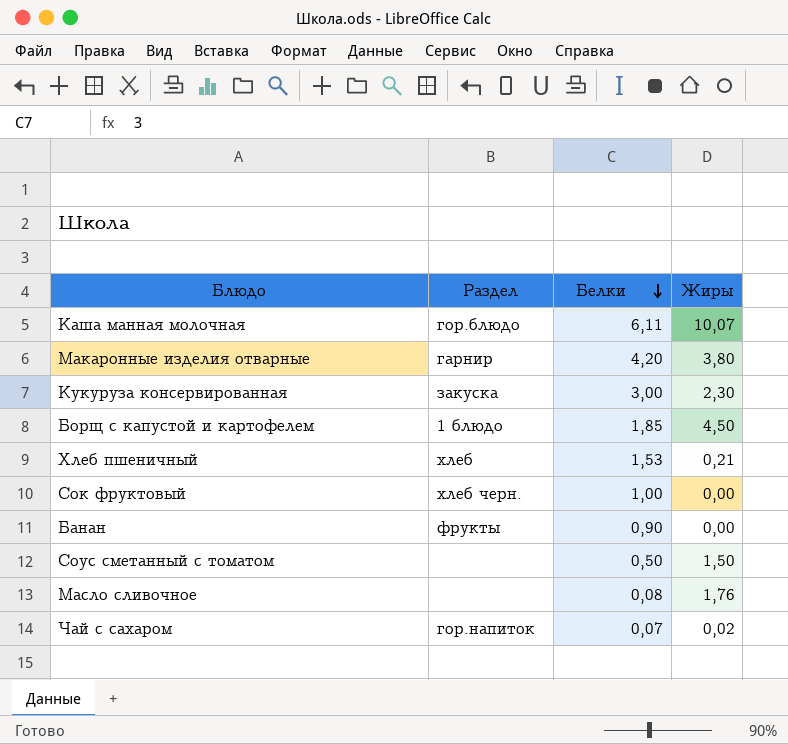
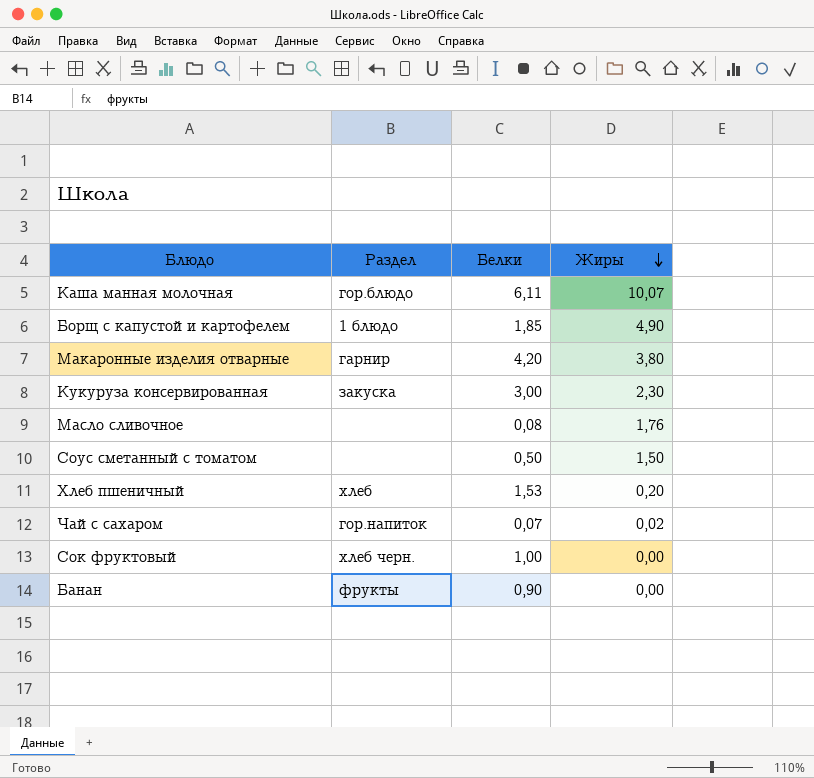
row order: Белки descending -> Жиры descending
Борщ с капустой и картофелем | Жиры: 4,50 -> 4,90
Хлеб пшеничный | Жиры: 0,21 -> 0,20

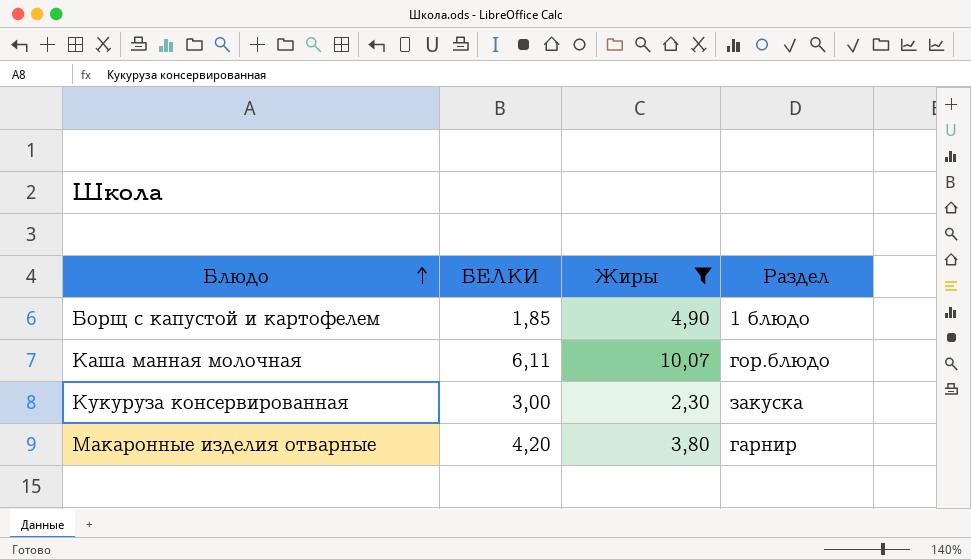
filter: none -> Жиры >= 2,30
row order: Жиры descending -> Блюдо ascending
column name: Белки -> БЕЛКИ
column Раздел | position: 2 -> 4

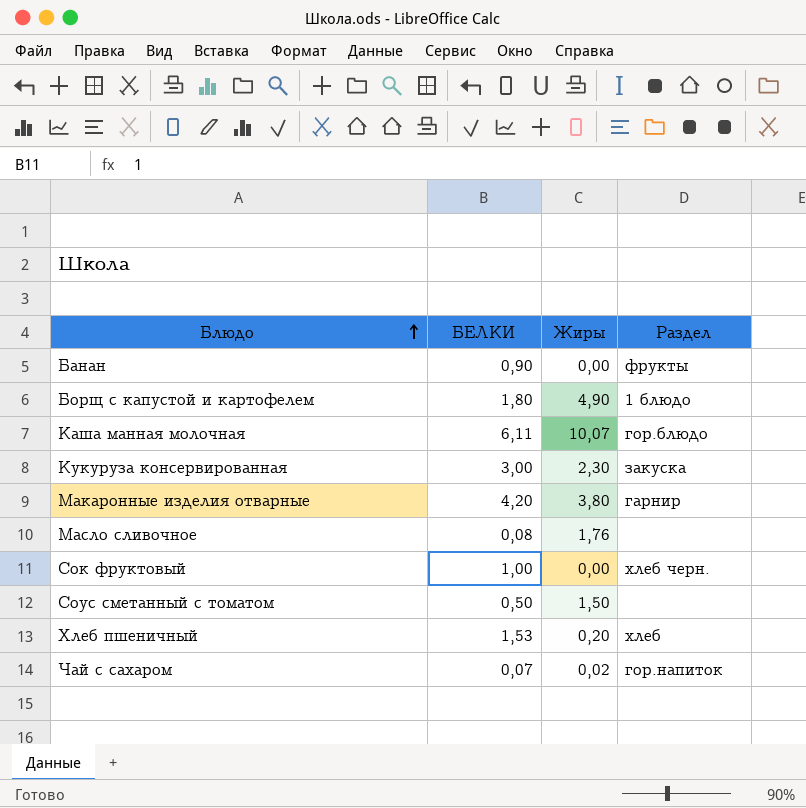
filter: Жиры >= 2,30 -> none
Борщ с капустой и картофелем | БЕЛКИ: 1,85 -> 1,80

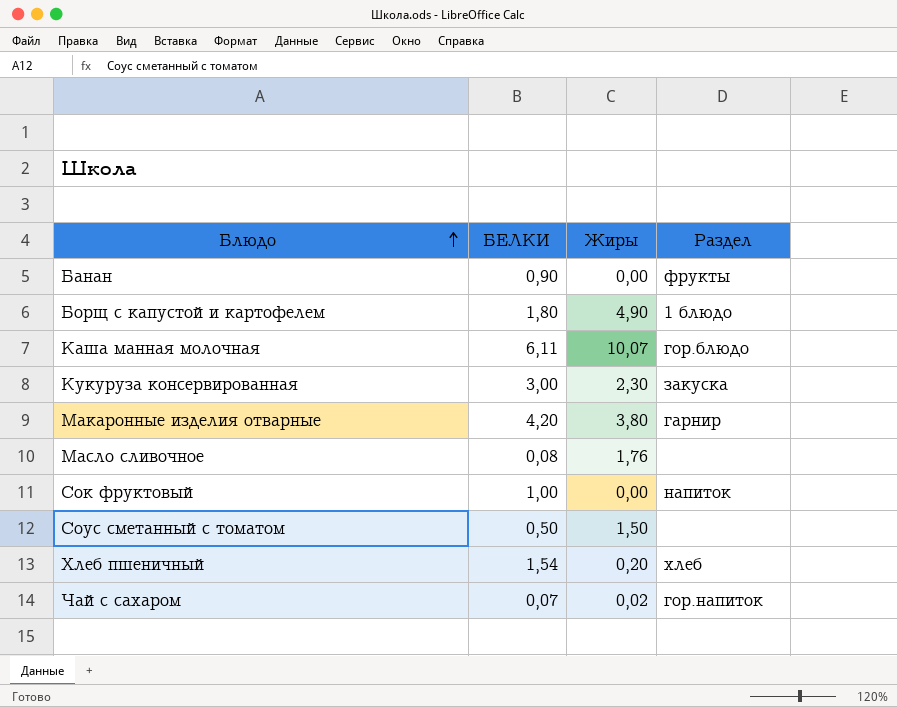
Сок фруктовый | Раздел: хлеб черн. -> напиток
Хлеб пшеничный | БЕЛКИ: 1,53 -> 1,54

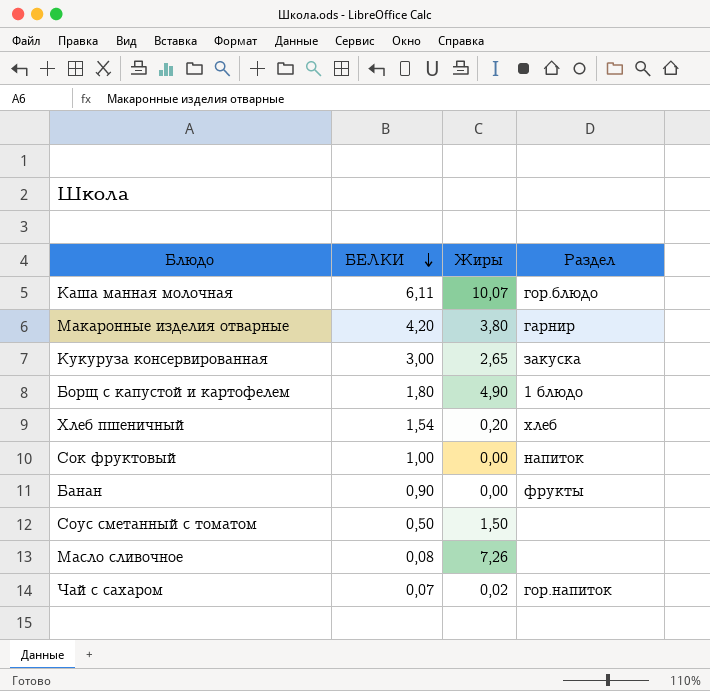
row order: Блюдо ascending -> БЕЛКИ descending
Кукуруза консервированная | Жиры: 2,30 -> 2,65
Масло сливочное | Жиры: 1,76 -> 7,26

